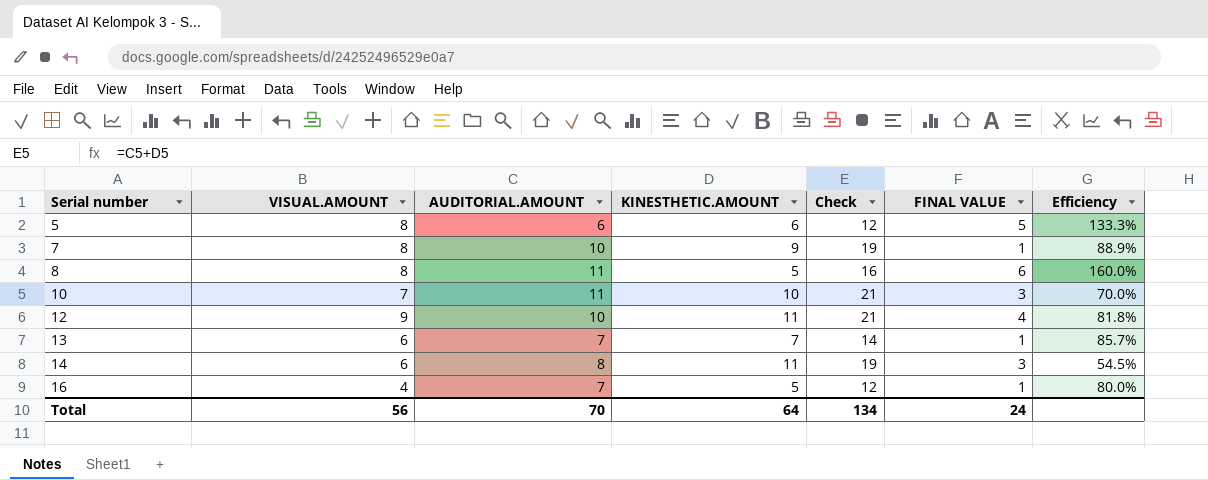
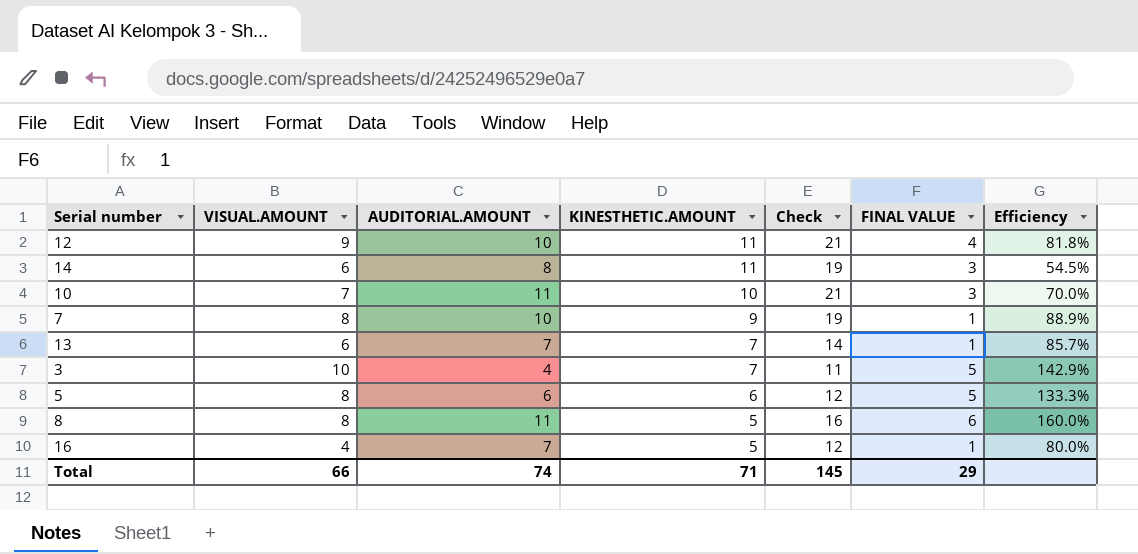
row order: Serial number ascending -> KINESTHETIC.AMOUNT descending
row 3: none -> 10 | 4 | 7 | 11 | 5 | 142.9%
Total | VISUAL.AMOUNT: 56 -> 66
Total | AUDITORIAL.AMOUNT: 70 -> 74
Total | KINESTHETIC.AMOUNT: 64 -> 71
Total | Check: 134 -> 145
Total | FINAL VALUE: 24 -> 29

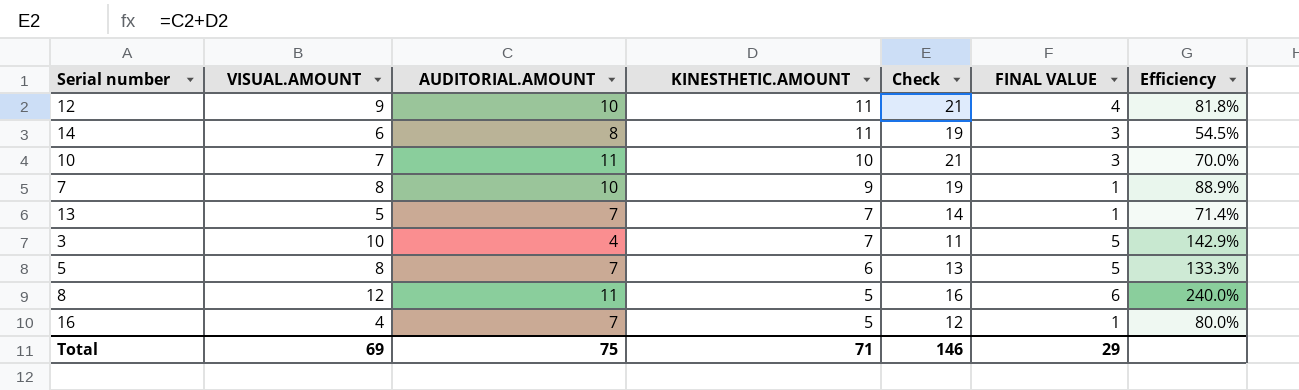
13 | VISUAL.AMOUNT: 6 -> 5
13 | Efficiency: 85.7% -> 71.4%
5 | AUDITORIAL.AMOUNT: 6 -> 7
5 | Check: 12 -> 13
8 | VISUAL.AMOUNT: 8 -> 12
8 | Efficiency: 160.0% -> 240.0%
Total | VISUAL.AMOUNT: 66 -> 69
Total | AUDITORIAL.AMOUNT: 74 -> 75
Total | Check: 145 -> 146

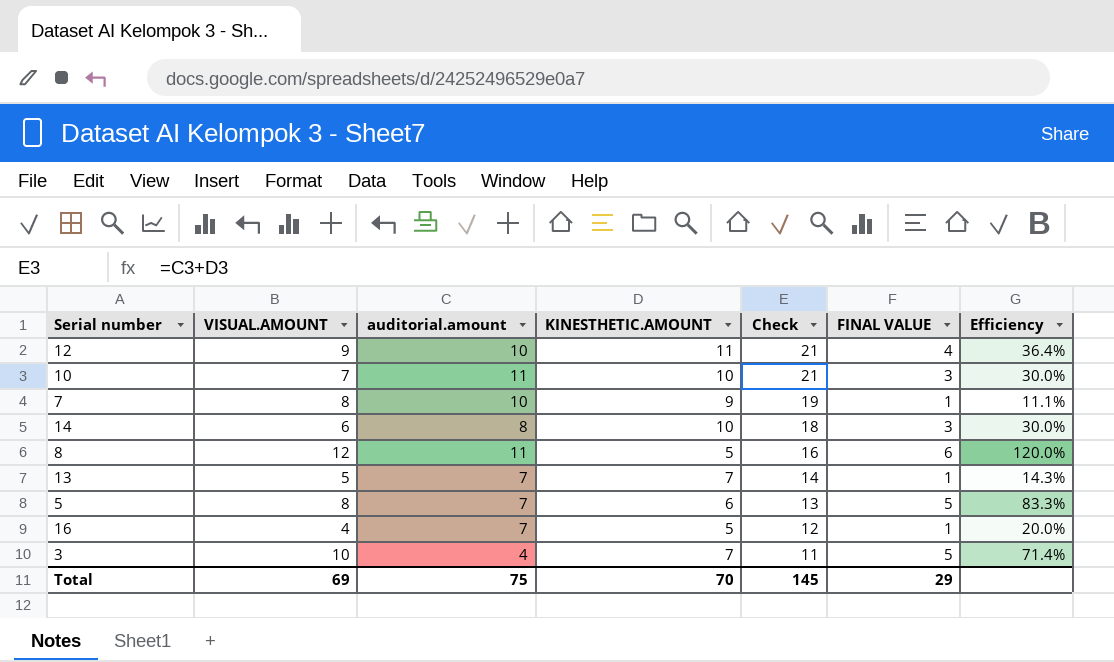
row order: KINESTHETIC.AMOUNT descending -> Check descending
column name: AUDITORIAL.AMOUNT -> auditorial.amount
column Efficiency | formula: [VISUAL.AMOUNT] / [KINESTHETIC.AMOUNT] -> [FINAL VALUE] / [KINESTHETIC.AMOUNT]
14 | KINESTHETIC.AMOUNT: 11 -> 10
14 | Check: 19 -> 18
Total | KINESTHETIC.AMOUNT: 71 -> 70
Total | Check: 146 -> 145

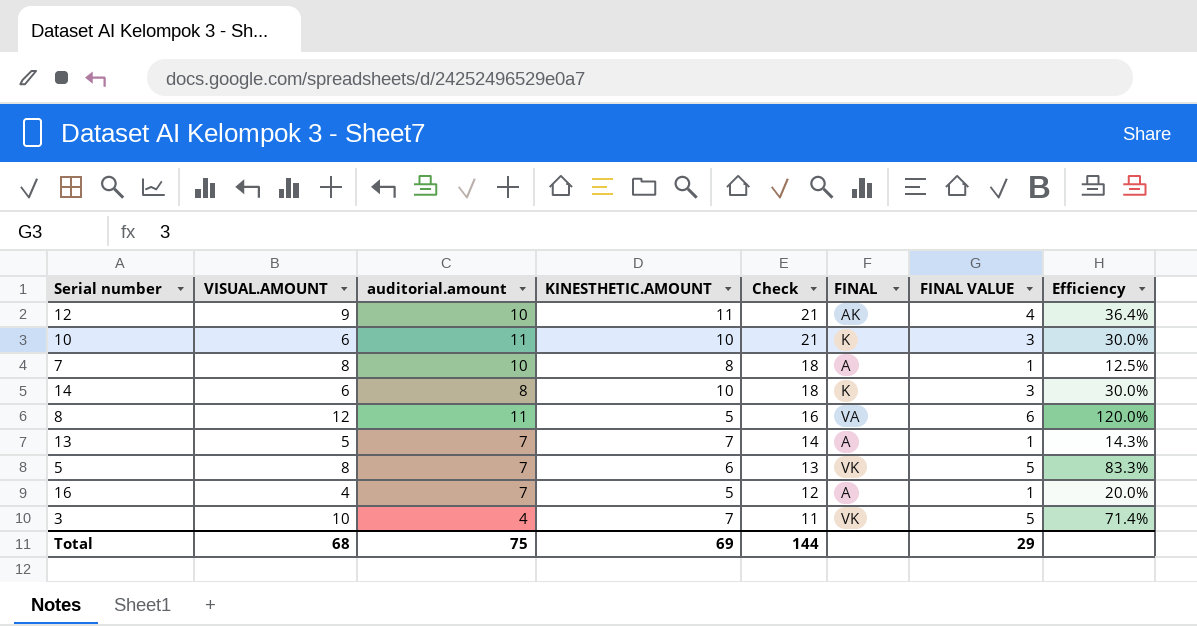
column FINAL | position: none -> 6
10 | VISUAL.AMOUNT: 7 -> 6
7 | KINESTHETIC.AMOUNT: 9 -> 8
7 | Check: 19 -> 18
7 | Efficiency: 11.1% -> 12.5%
Total | VISUAL.AMOUNT: 69 -> 68
Total | KINESTHETIC.AMOUNT: 70 -> 69
Total | Check: 145 -> 144

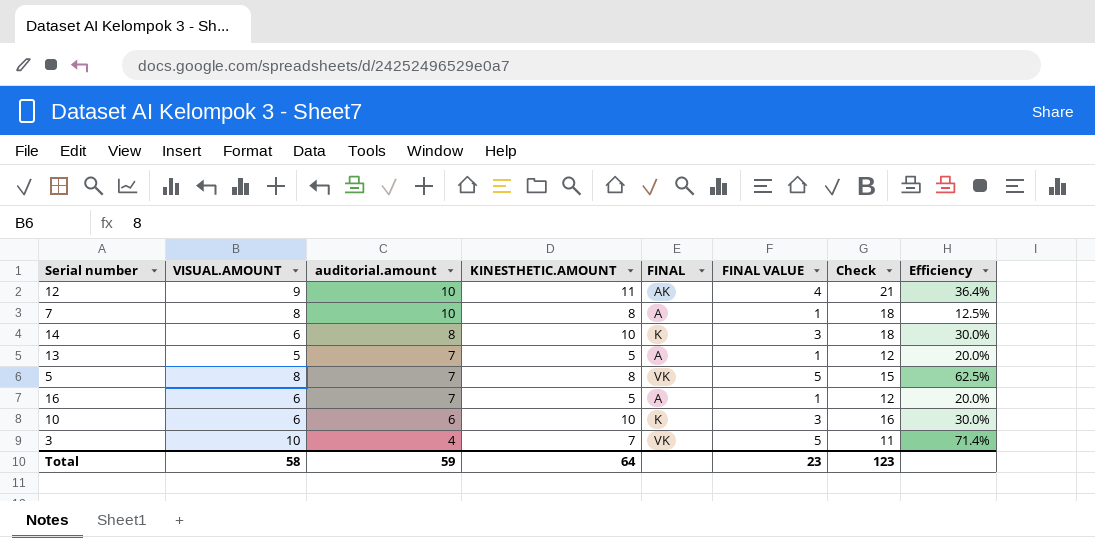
row order: Check descending -> auditorial.amount descending
column Check | position: 5 -> 7
row 8: 12 | 11 | 5 | 16 | VA | 6 | 120.0% -> none
13 | KINESTHETIC.AMOUNT: 7 -> 5
13 | Check: 14 -> 12
13 | Efficiency: 14.3% -> 20.0%
5 | KINESTHETIC.AMOUNT: 6 -> 8
5 | Check: 13 -> 15
5 | Efficiency: 83.3% -> 62.5%
16 | VISUAL.AMOUNT: 4 -> 6
10 | auditorial.amount: 11 -> 6
10 | Check: 21 -> 16
Total | VISUAL.AMOUNT: 68 -> 58
Total | auditorial.amount: 75 -> 59
Total | KINESTHETIC.AMOUNT: 69 -> 64
Total | FINAL VALUE: 29 -> 23
Total | Check: 144 -> 123

